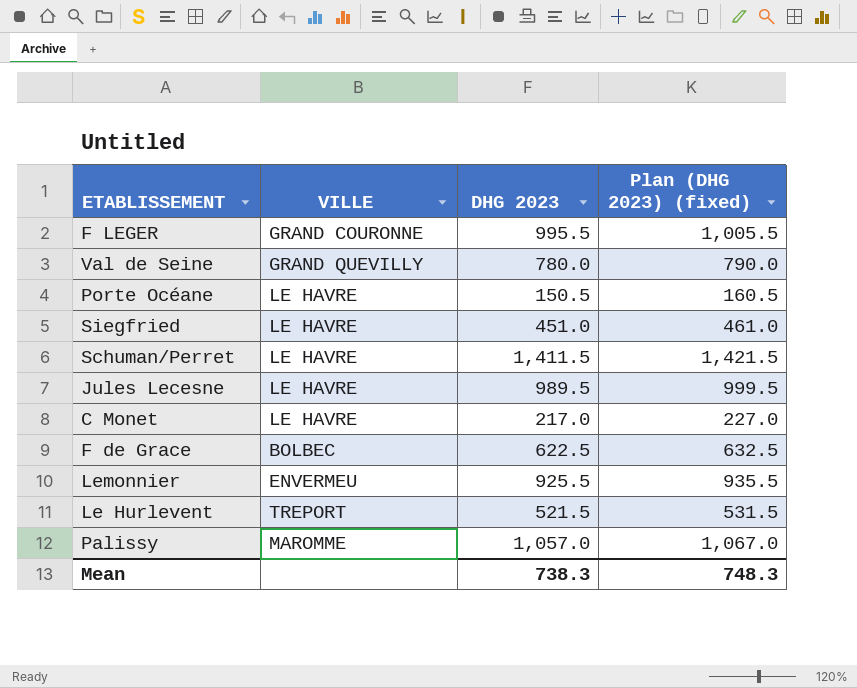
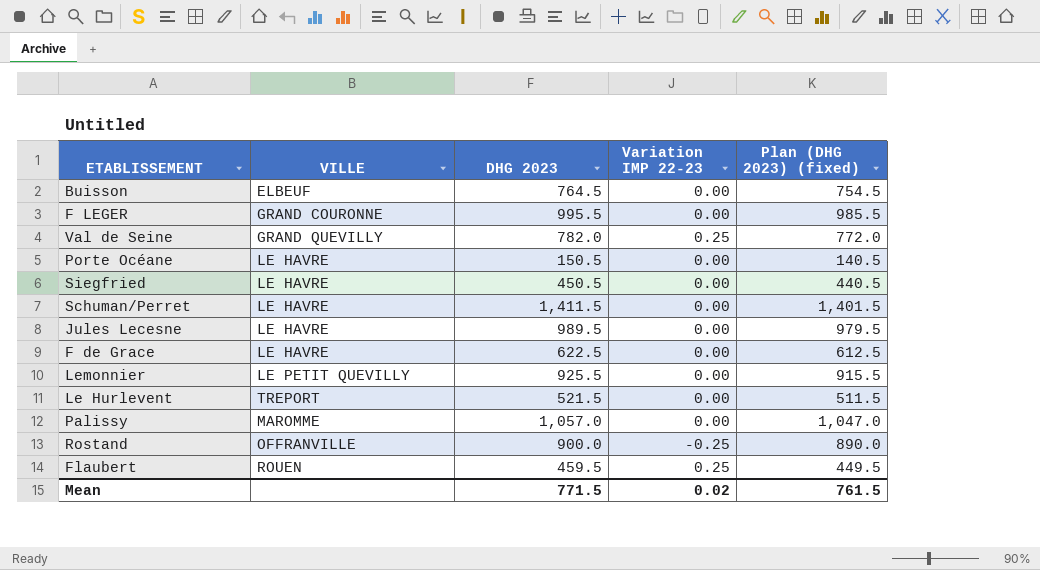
column Variation IMP 22-23 | position: none -> 4
column Plan (DHG 2023) (fixed) | formula: [DHG 2023] + 10 -> [DHG 2023] - 10
row C Monet: LE HAVRE | 217.0 | 227.0 -> none
row Buisson: none -> ELBEUF | 764.5 | 0.00 | 754.5
Val de Seine | DHG 2023: 780.0 -> 782.0
Siegfried | DHG 2023: 451.0 -> 450.5
F de Grace | VILLE: BOLBEC -> LE HAVRE
Lemonnier | VILLE: ENVERMEU -> LE PETIT QUEVILLY
row Rostand: none -> OFFRANVILLE | 900.0 | -0.25 | 890.0
row Flaubert: none -> ROUEN | 459.5 | 0.25 | 449.5
Mean | DHG 2023: 738.3 -> 771.5
Mean | Plan (DHG 2023) (fixed): 748.3 -> 761.5

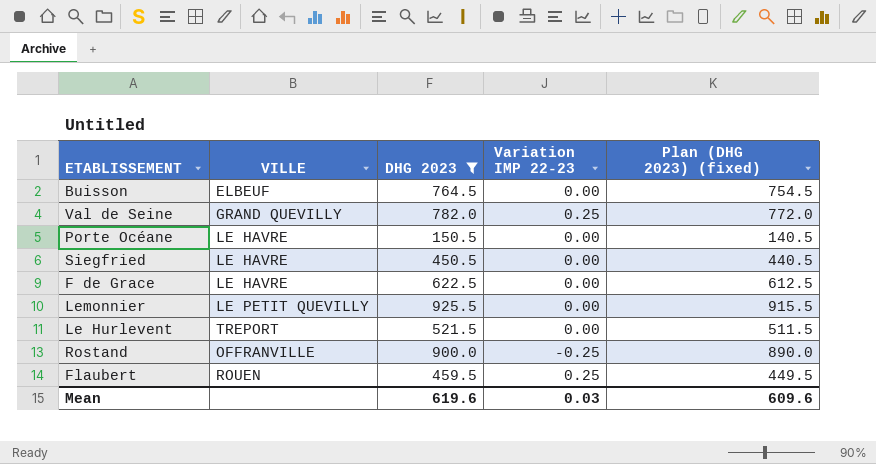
filter: none -> DHG 2023 <= 925.5
Mean | DHG 2023: 771.5 -> 619.6
Mean | Variation IMP 22-23: 0.02 -> 0.03
Mean | Plan (DHG 2023) (fixed): 761.5 -> 609.6

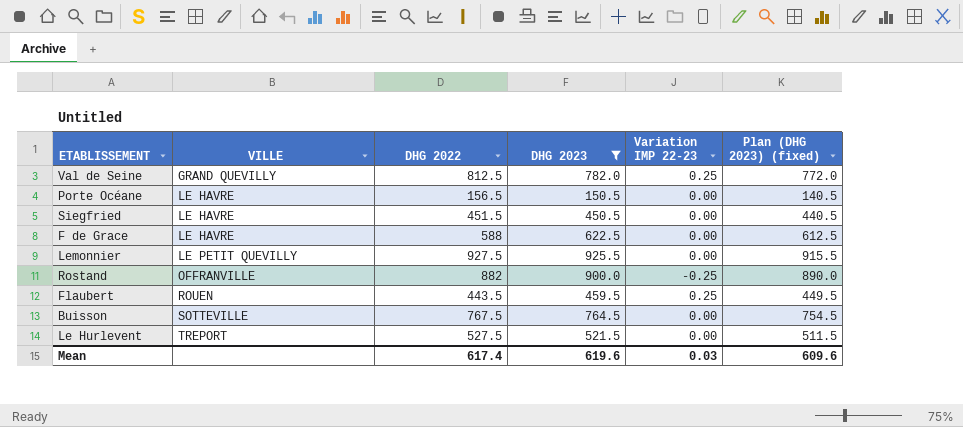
row order: none -> VILLE ascending
column DHG 2022 | position: none -> 3
Buisson | VILLE: ELBEUF -> SOTTEVILLE

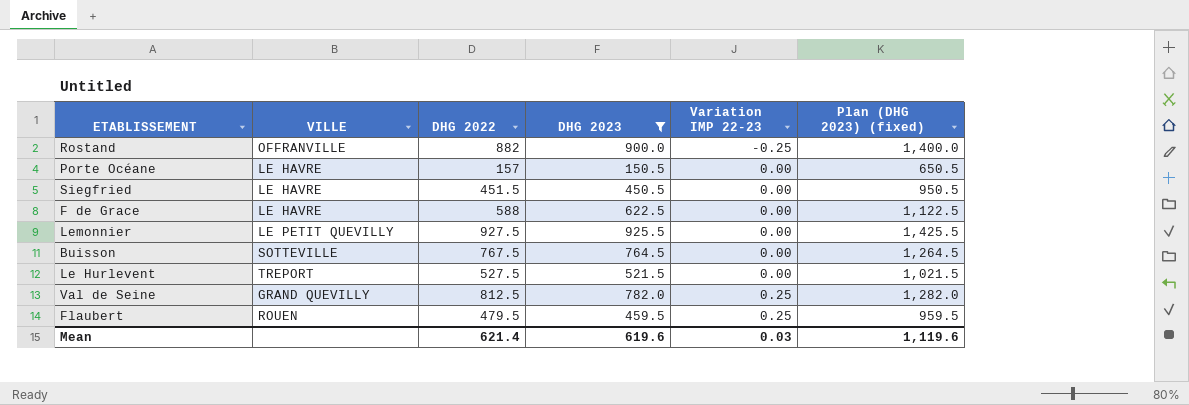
row order: VILLE ascending -> Variation IMP 22-23 ascending
column Plan (DHG 2023) (fixed) | formula: [DHG 2023] - 10 -> [DHG 2023] + 500
Porte Océane | DHG 2022: 156.5 -> 157
Flaubert | DHG 2022: 443.5 -> 479.5
Mean | DHG 2022: 617.4 -> 621.4
Mean | Plan (DHG 2023) (fixed): 609.6 -> 1,119.6

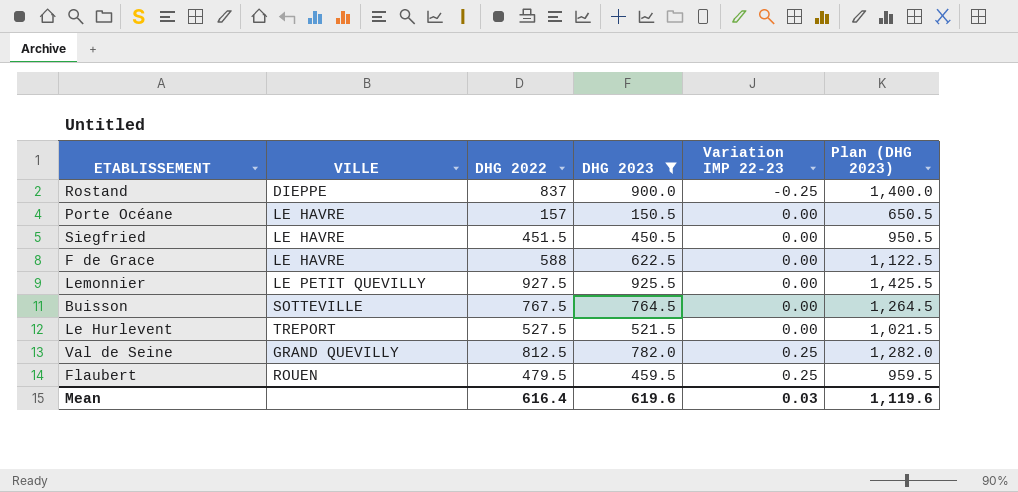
column name: Plan (DHG 2023) (fixed) -> Plan (DHG 2023)
Rostand | VILLE: OFFRANVILLE -> DIEPPE
Rostand | DHG 2022: 882 -> 837
Mean | DHG 2022: 621.4 -> 616.4

